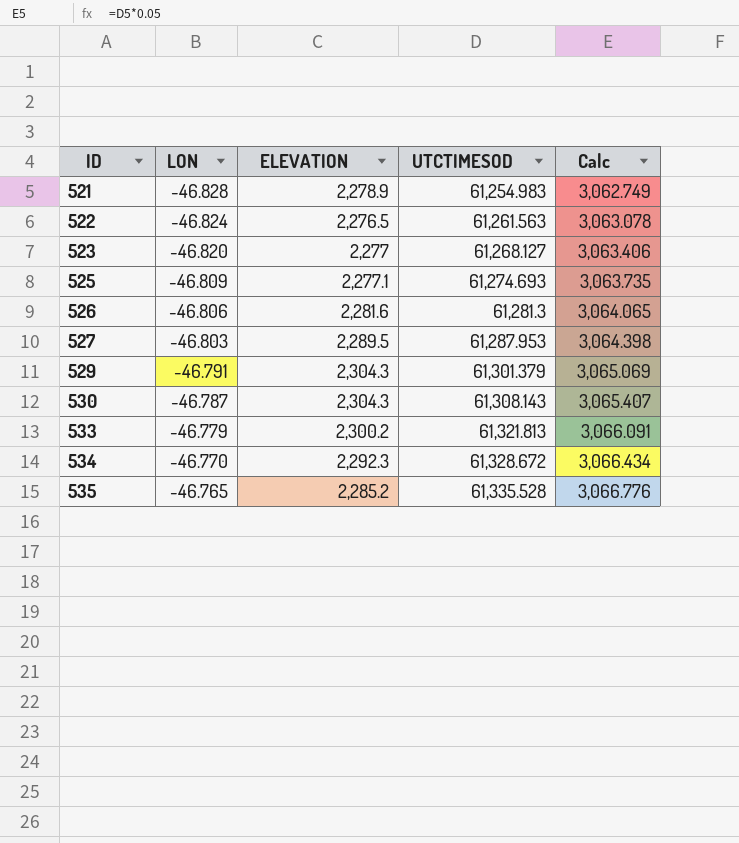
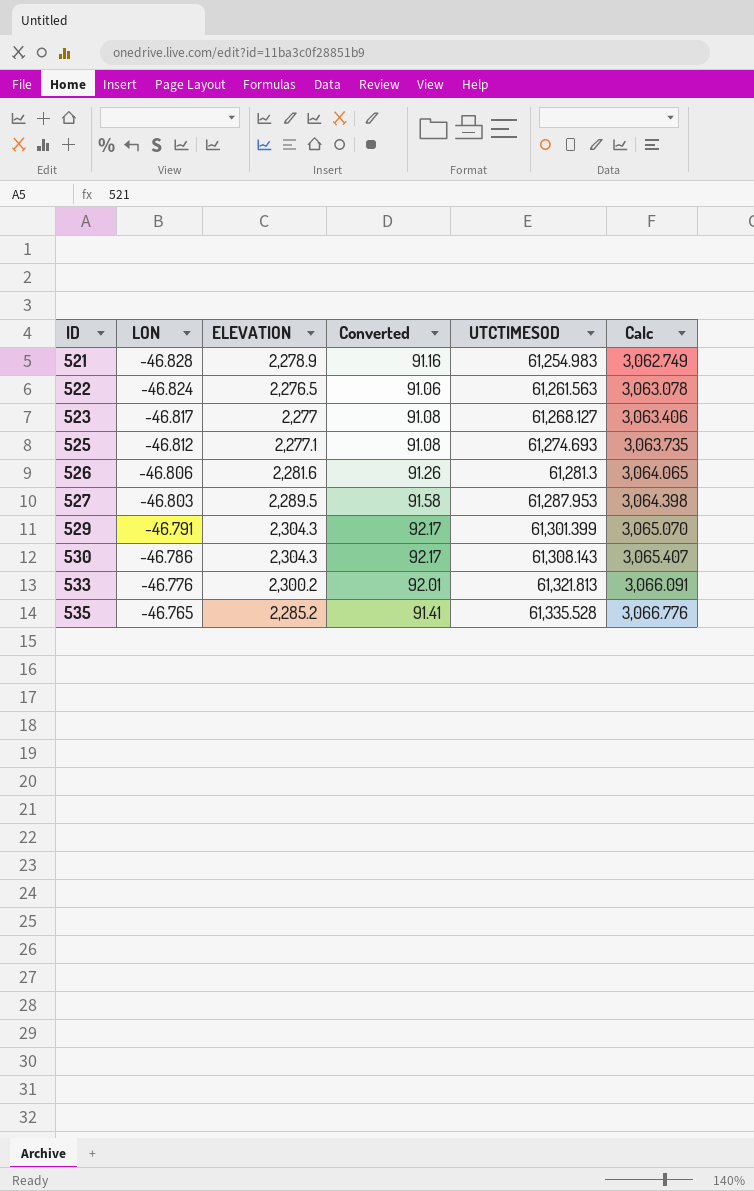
column Converted | formula: none -> [ELEVATION] * 0.04
row 534: -46.770 | 2,292.3 | 61,328.672 | 3,066.434 -> none
523 | LON: -46.820 -> -46.817
525 | LON: -46.809 -> -46.812
529 | UTCTIMESOD: 61,301.379 -> 61,301.399
529 | Calc: 3,065.069 -> 3,065.070
530 | LON: -46.787 -> -46.786
533 | LON: -46.779 -> -46.776

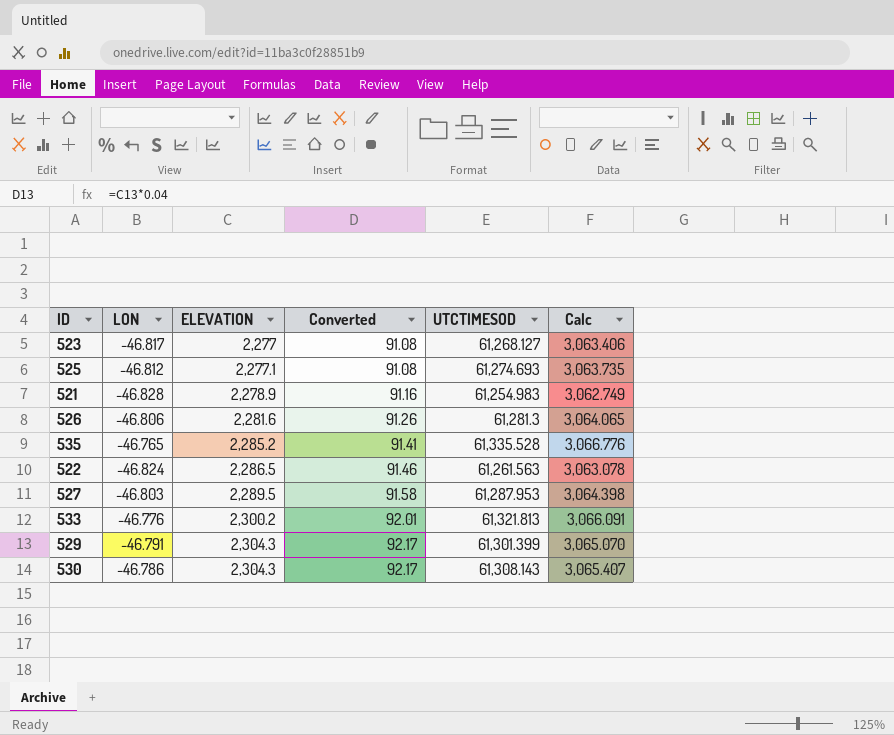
row order: ID ascending -> ELEVATION ascending
522 | ELEVATION: 2,276.5 -> 2,286.5
522 | Converted: 91.06 -> 91.46

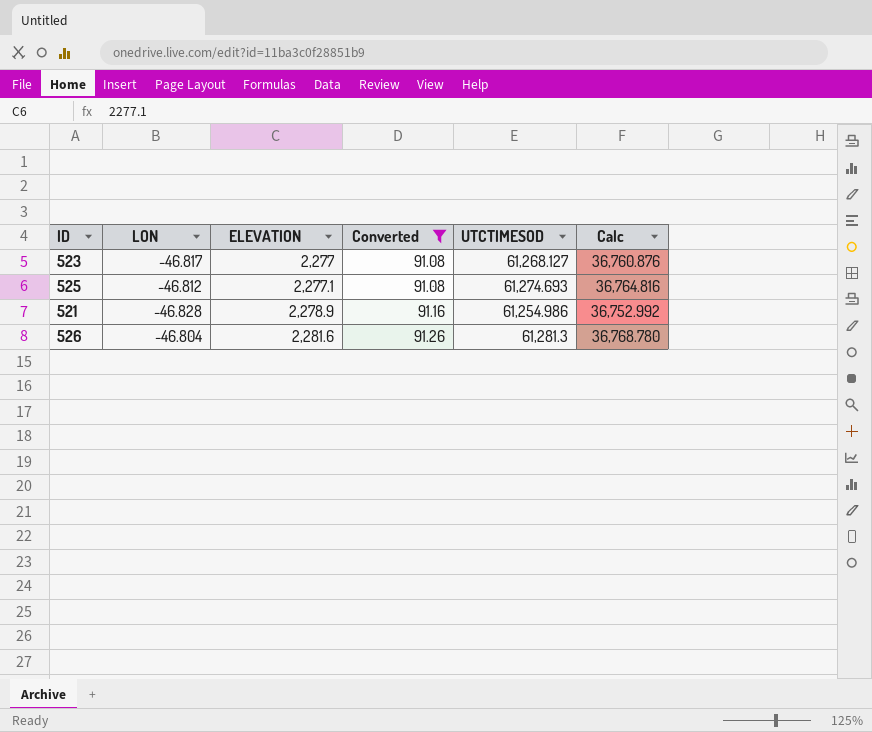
filter: none -> Converted <= 91.26
column Calc | formula: [UTCTIMESOD] * 0.05 -> [UTCTIMESOD] * 0.6
521 | UTCTIMESOD: 61,254.983 -> 61,254.986
526 | LON: -46.806 -> -46.804

